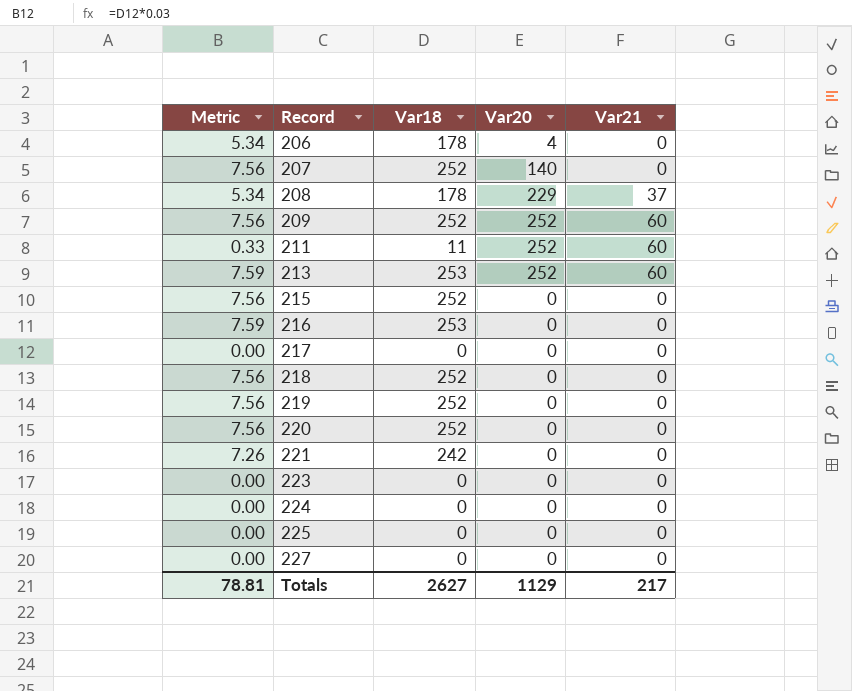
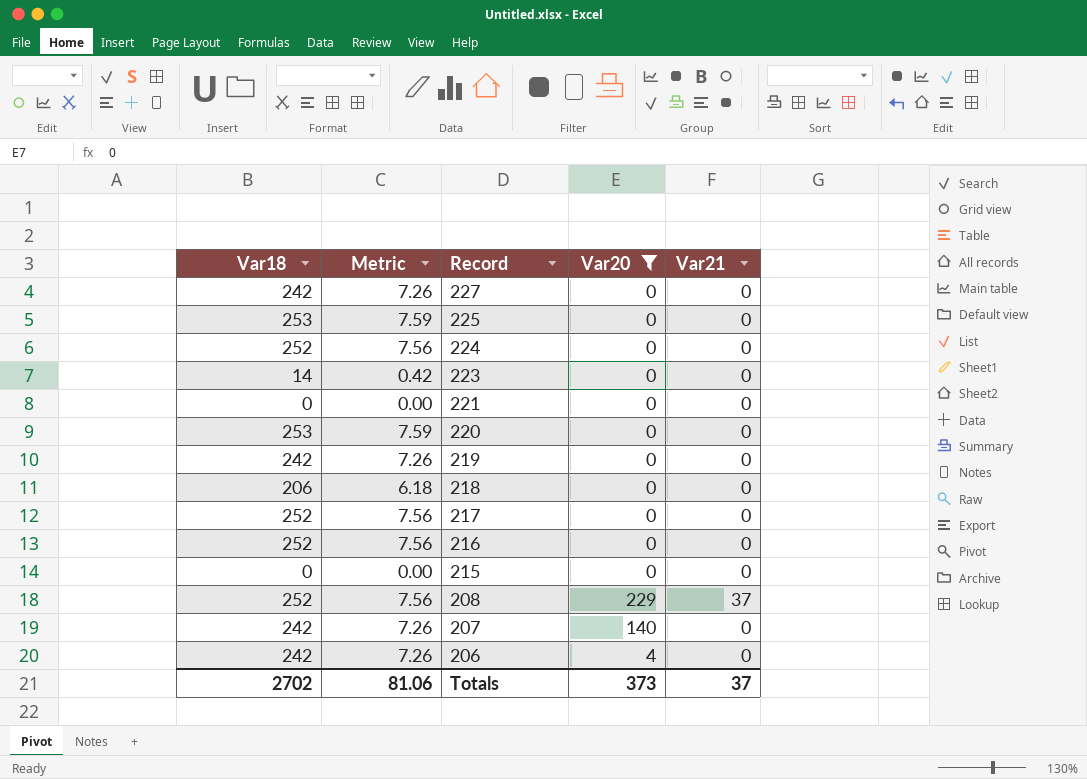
filter: none -> Var20 != 252
row order: Record ascending -> Record descending
column Var18 | position: 3 -> 1
227 | Var18: 0 -> 242
227 | Metric: 0.00 -> 7.26
225 | Var18: 0 -> 253
225 | Metric: 0.00 -> 7.59
224 | Var18: 0 -> 252
224 | Metric: 0.00 -> 7.56
223 | Var18: 0 -> 14
223 | Metric: 0.00 -> 0.42
221 | Var18: 242 -> 0
221 | Metric: 7.26 -> 0.00
220 | Var18: 252 -> 253
220 | Metric: 7.56 -> 7.59
219 | Var18: 252 -> 242
219 | Metric: 7.56 -> 7.26
218 | Var18: 252 -> 206
218 | Metric: 7.56 -> 6.18
217 | Var18: 0 -> 252
217 | Metric: 0.00 -> 7.56
216 | Var18: 253 -> 252
216 | Metric: 7.59 -> 7.56
215 | Var18: 252 -> 0
215 | Metric: 7.56 -> 0.00
208 | Var18: 178 -> 252
208 | Metric: 5.34 -> 7.56
207 | Var18: 252 -> 242
207 | Metric: 7.56 -> 7.26
206 | Var18: 178 -> 242
206 | Metric: 5.34 -> 7.26
Totals | Var18: 2627 -> 2702
Totals | Metric: 78.81 -> 81.06
Totals | Var20: 1129 -> 373
Totals | Var21: 217 -> 37

